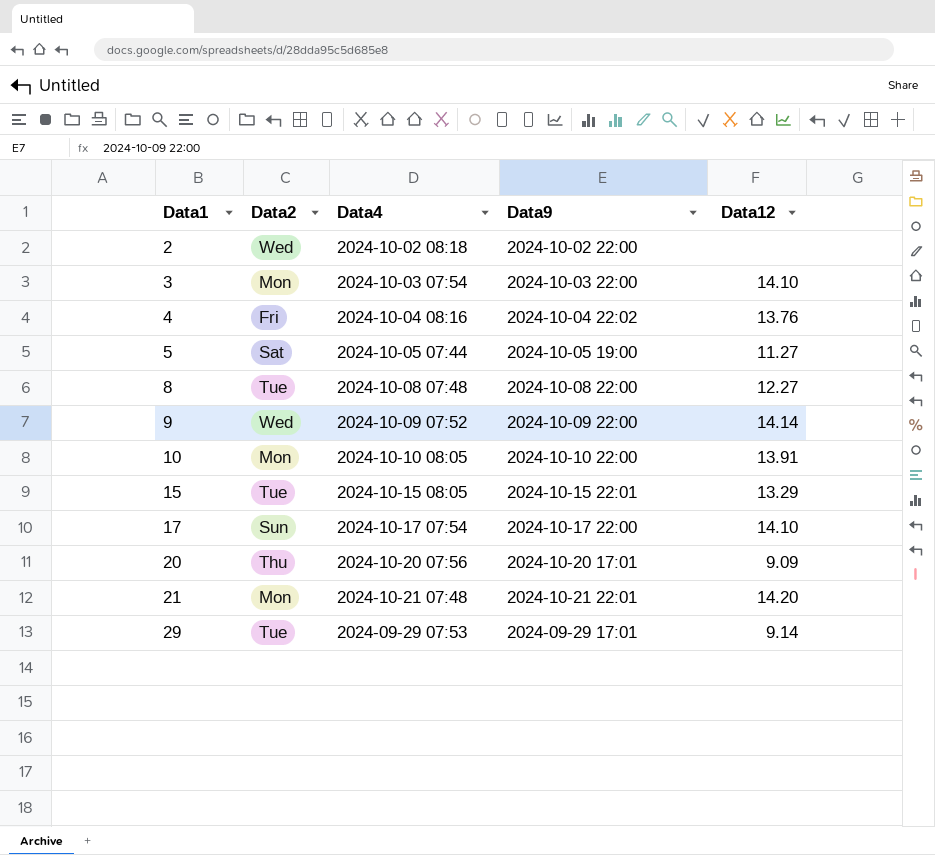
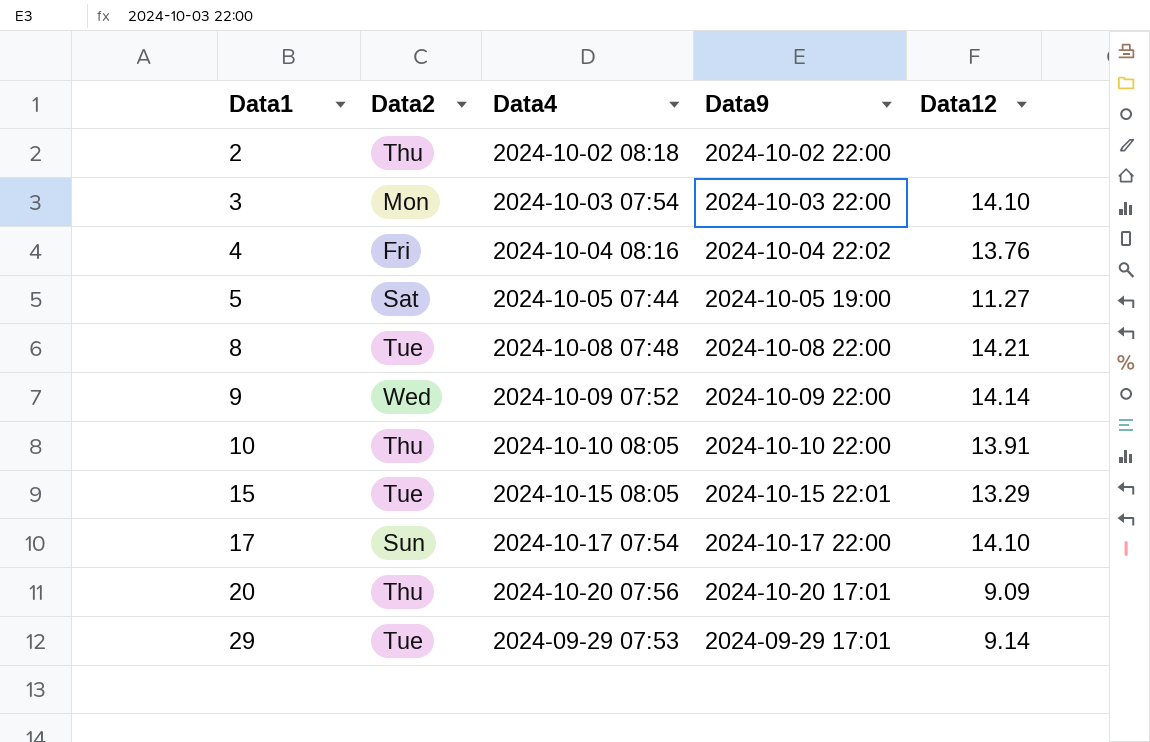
row 21: Mon | 2024-10-21 07:48 | 2024-10-21 22:01 | 14.20 -> none
2 | Data2: Wed -> Thu
8 | Data12: 12.27 -> 14.21
10 | Data2: Mon -> Thu

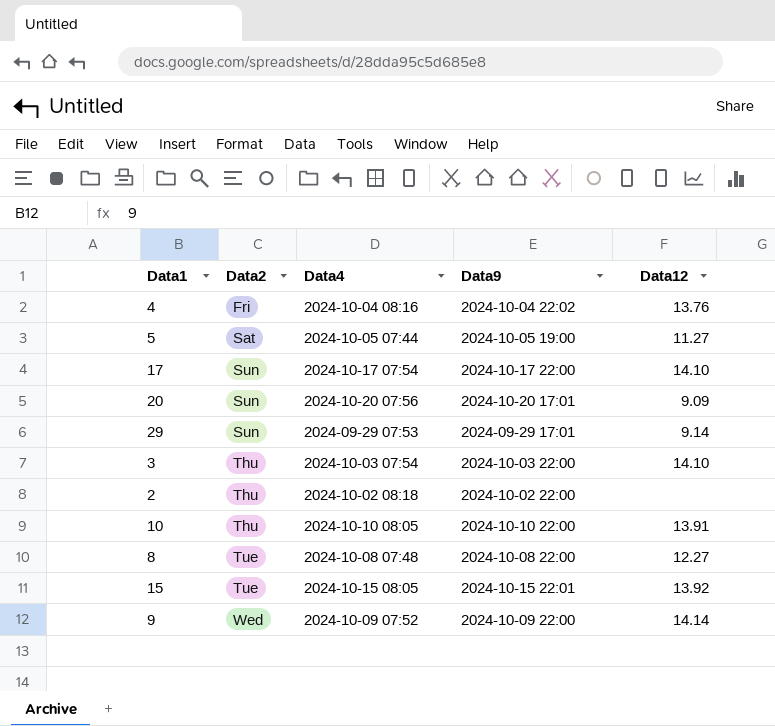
row order: Data1 ascending -> Data2 ascending
20 | Data2: Thu -> Sun
29 | Data2: Tue -> Sun
3 | Data2: Mon -> Thu
8 | Data12: 14.21 -> 12.27
15 | Data12: 13.29 -> 13.92

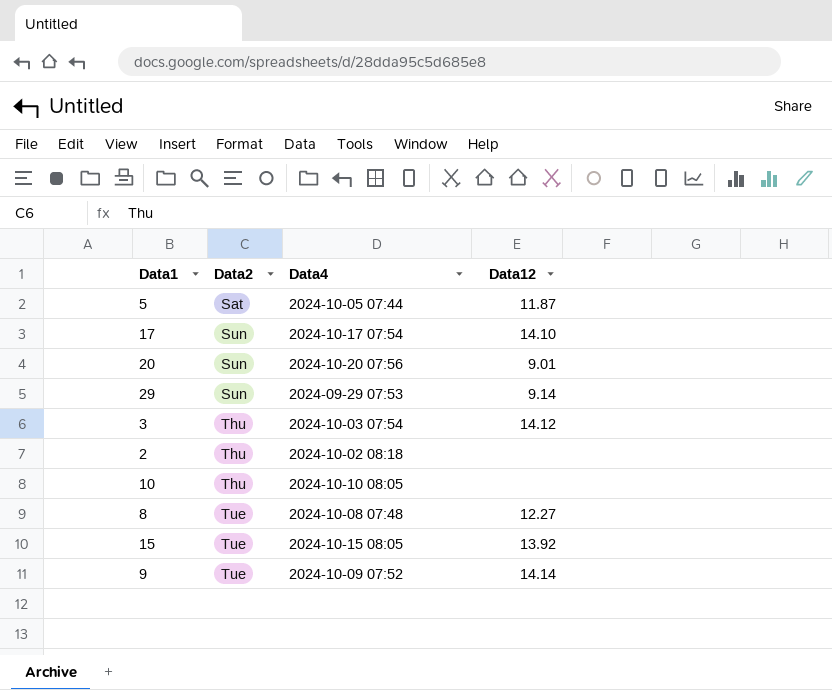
column Data9 | position: 4 -> none
row 4: Fri | 2024-10-04 08:16 | 2024-10-04 22:02 | 13.76 -> none
5 | Data12: 11.27 -> 11.87
20 | Data12: 9.09 -> 9.01
3 | Data12: 14.10 -> 14.12
10 | Data12: 13.91 -> none
9 | Data2: Wed -> Tue

